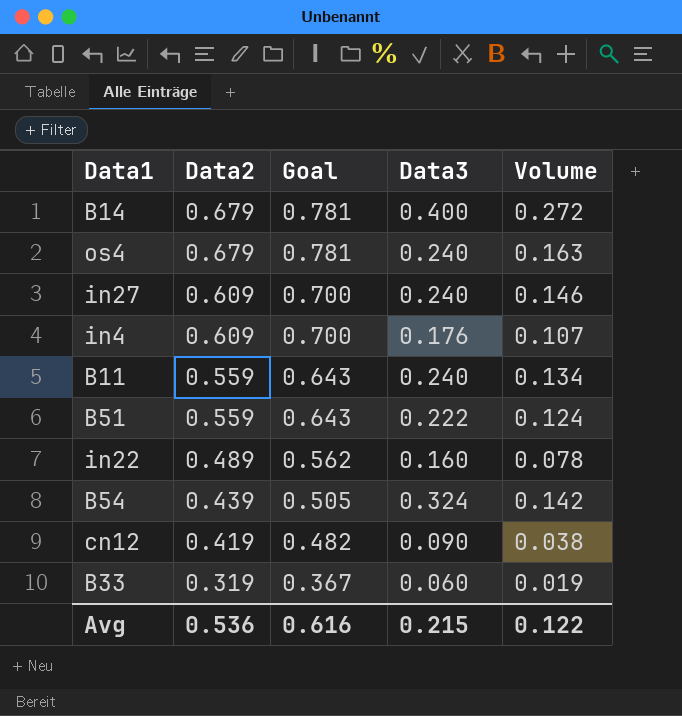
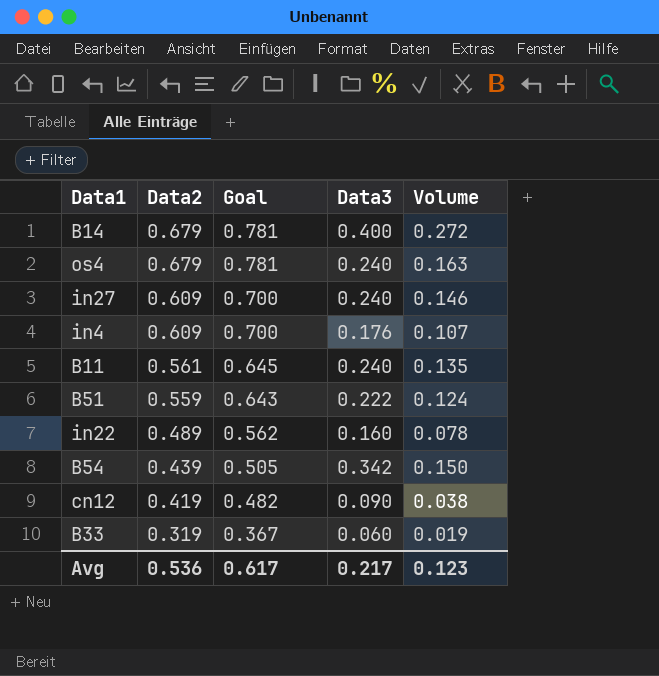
B11 | Data2: 0.559 -> 0.561
B11 | Goal: 0.643 -> 0.645
B11 | Volume: 0.134 -> 0.135
B54 | Data3: 0.324 -> 0.342
B54 | Volume: 0.142 -> 0.150
Avg | Goal: 0.616 -> 0.617
Avg | Data3: 0.215 -> 0.217
Avg | Volume: 0.122 -> 0.123

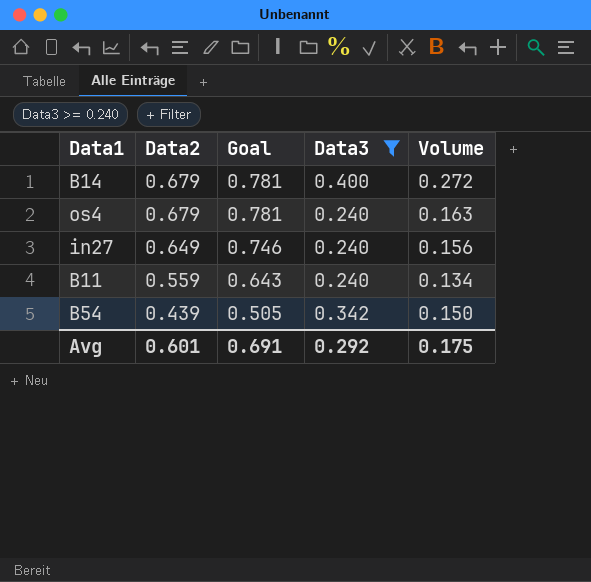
filter: none -> Data3 >= 0.240
in27 | Data2: 0.609 -> 0.649
in27 | Goal: 0.700 -> 0.746
in27 | Volume: 0.146 -> 0.156
B11 | Data2: 0.561 -> 0.559
B11 | Goal: 0.645 -> 0.643
B11 | Volume: 0.135 -> 0.134
Avg | Data2: 0.536 -> 0.601
Avg | Goal: 0.617 -> 0.691
Avg | Data3: 0.217 -> 0.292
Avg | Volume: 0.123 -> 0.175

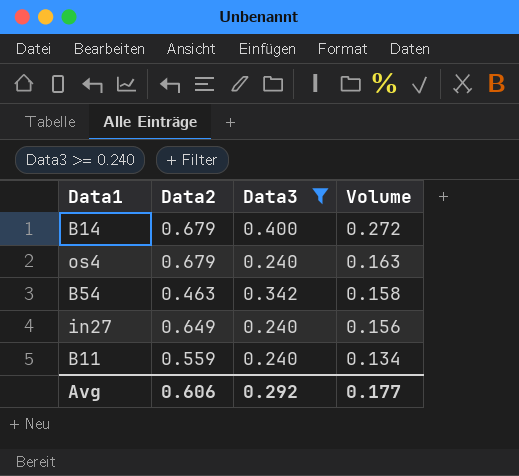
row order: Data2 descending -> Volume descending
column Goal | formula: [Data2] * 1.15 -> none
B54 | Data2: 0.439 -> 0.463
B54 | Volume: 0.150 -> 0.158
Avg | Data2: 0.601 -> 0.606
Avg | Volume: 0.175 -> 0.177

